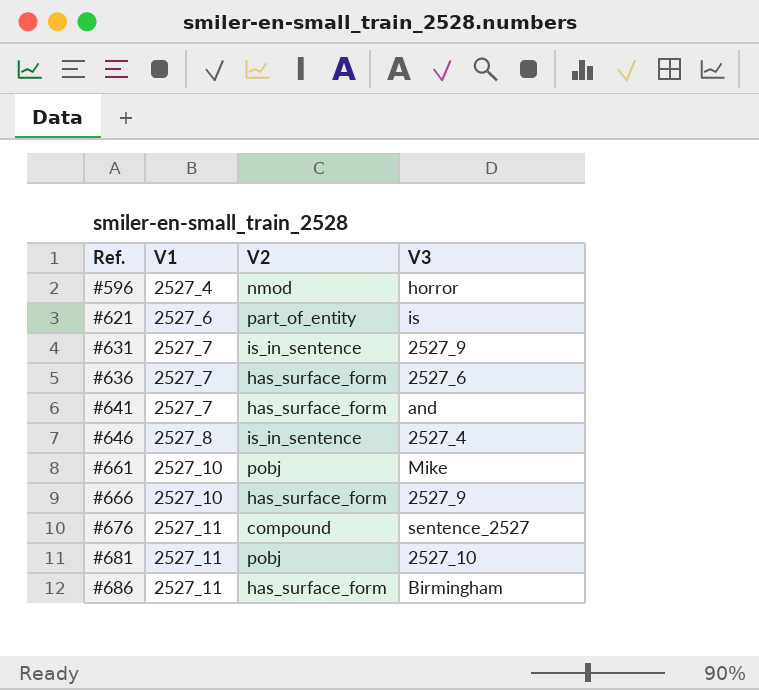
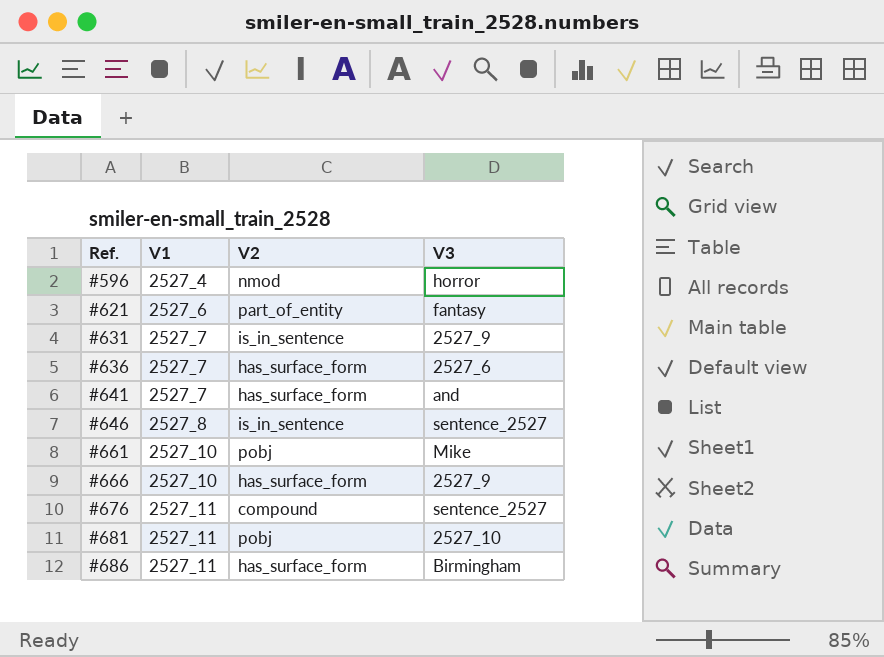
#621 | V3: is -> fantasy
#646 | V3: 2527_4 -> sentence_2527

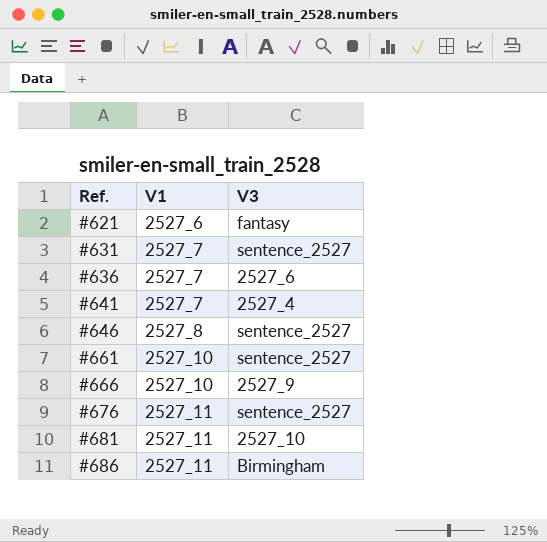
column V2 | position: 3 -> none
row #596: 2527_4 | nmod | horror -> none
#631 | V3: 2527_9 -> sentence_2527
#641 | V3: and -> 2527_4
#661 | V3: Mike -> sentence_2527

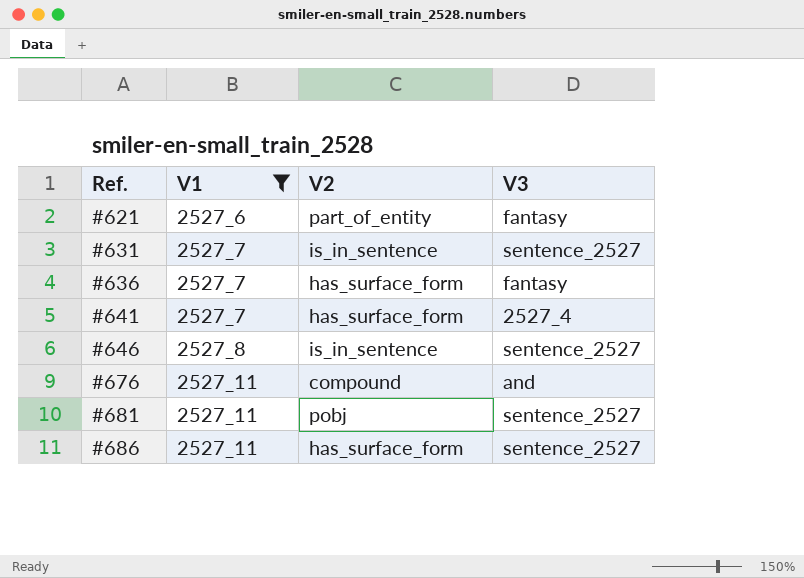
filter: none -> V1 != 2527_10
column V2 | position: none -> 3
#636 | V3: 2527_6 -> fantasy
#676 | V3: sentence_2527 -> and
#681 | V3: 2527_10 -> sentence_2527
#686 | V3: Birmingham -> sentence_2527

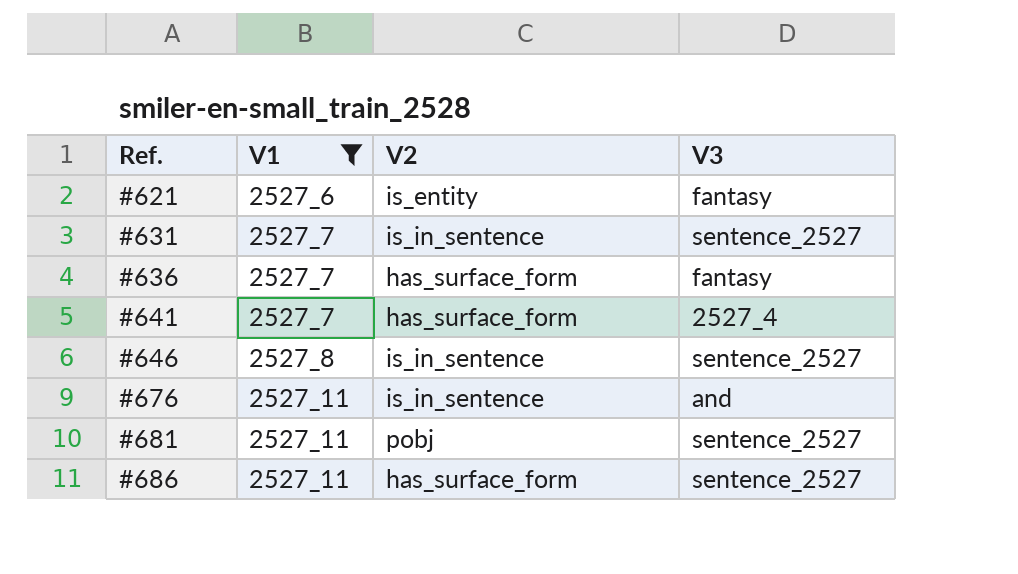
#621 | V2: part_of_entity -> is_entity
#676 | V2: compound -> is_in_sentence

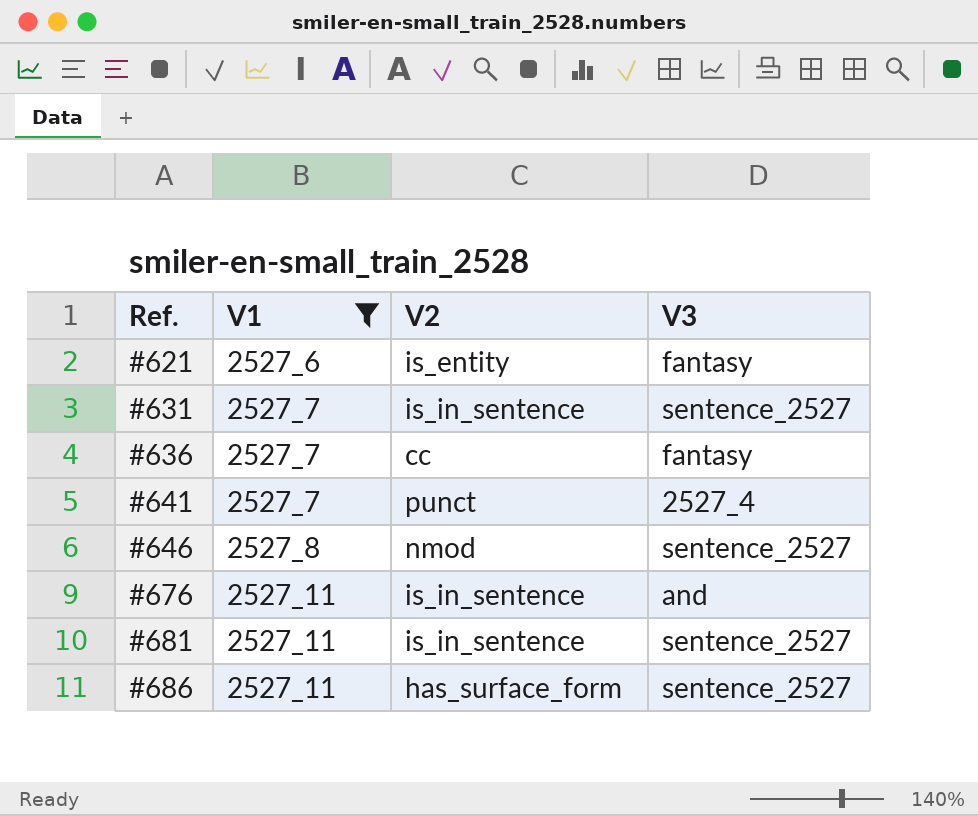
#636 | V2: has_surface_form -> cc
#641 | V2: has_surface_form -> punct
#646 | V2: is_in_sentence -> nmod
#681 | V2: pobj -> is_in_sentence

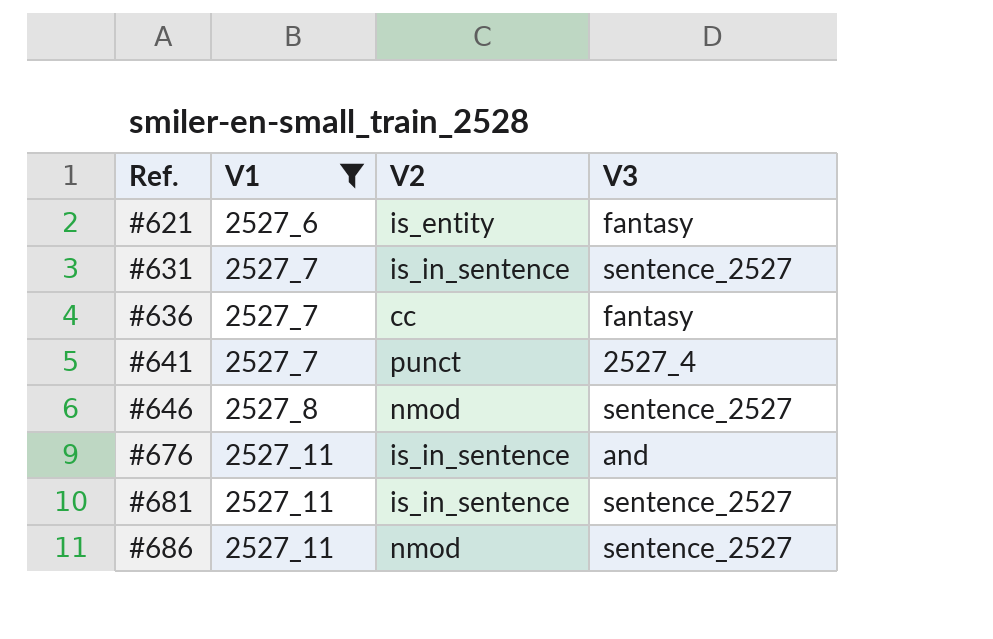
#686 | V2: has_surface_form -> nmod

